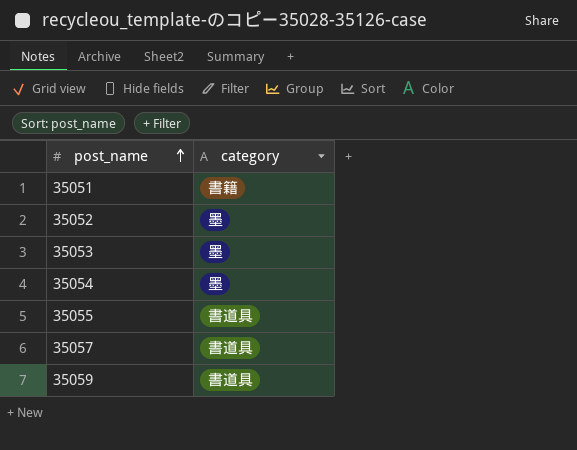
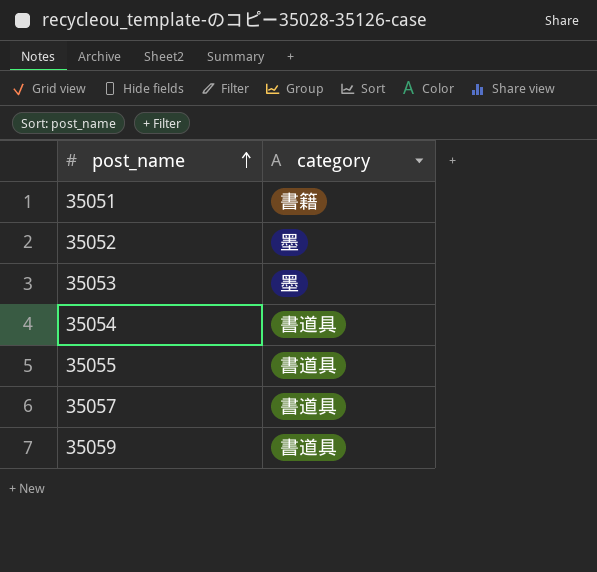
35054 | category: 墨 -> 書道具

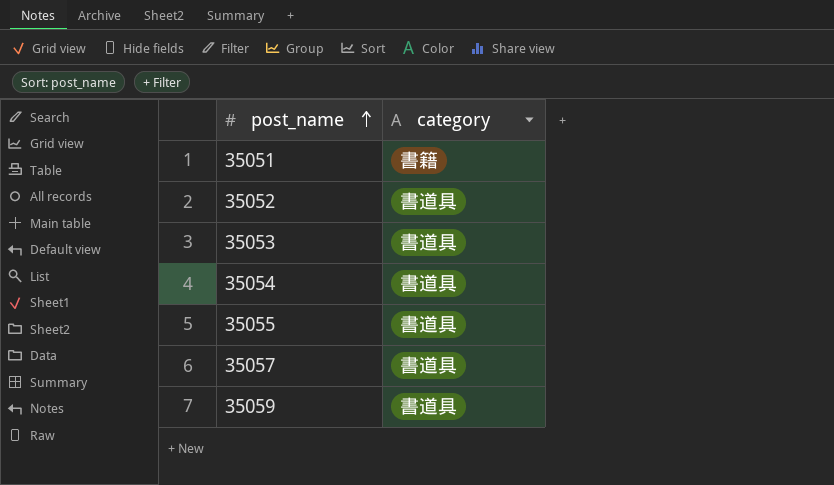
35052 | category: 墨 -> 書道具
35053 | category: 墨 -> 書道具

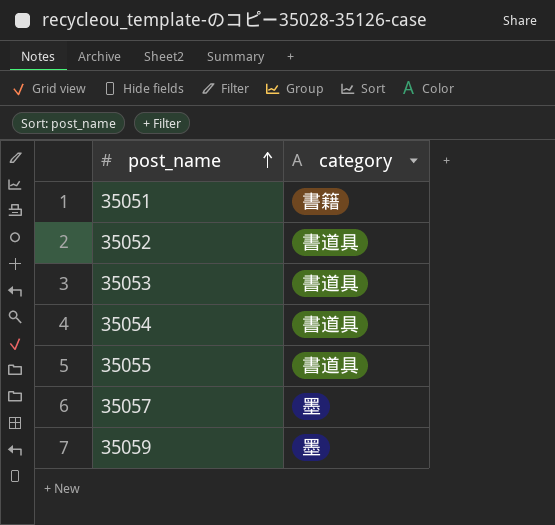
35057 | category: 書道具 -> 墨
35059 | category: 書道具 -> 墨

